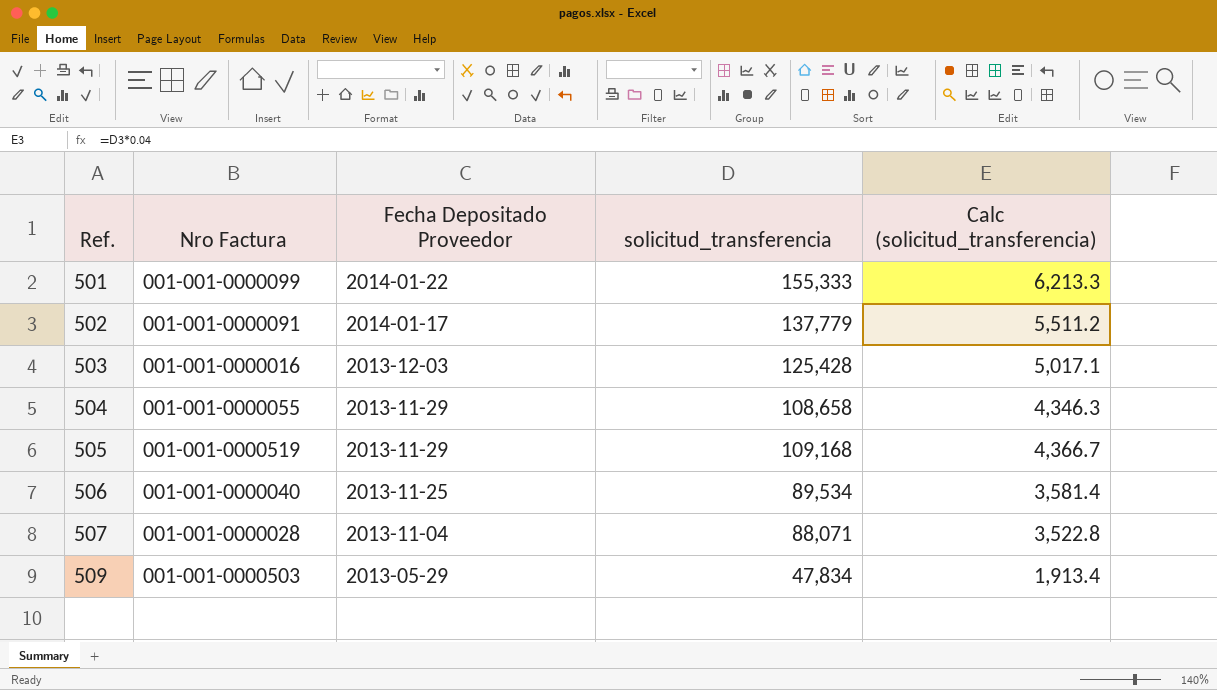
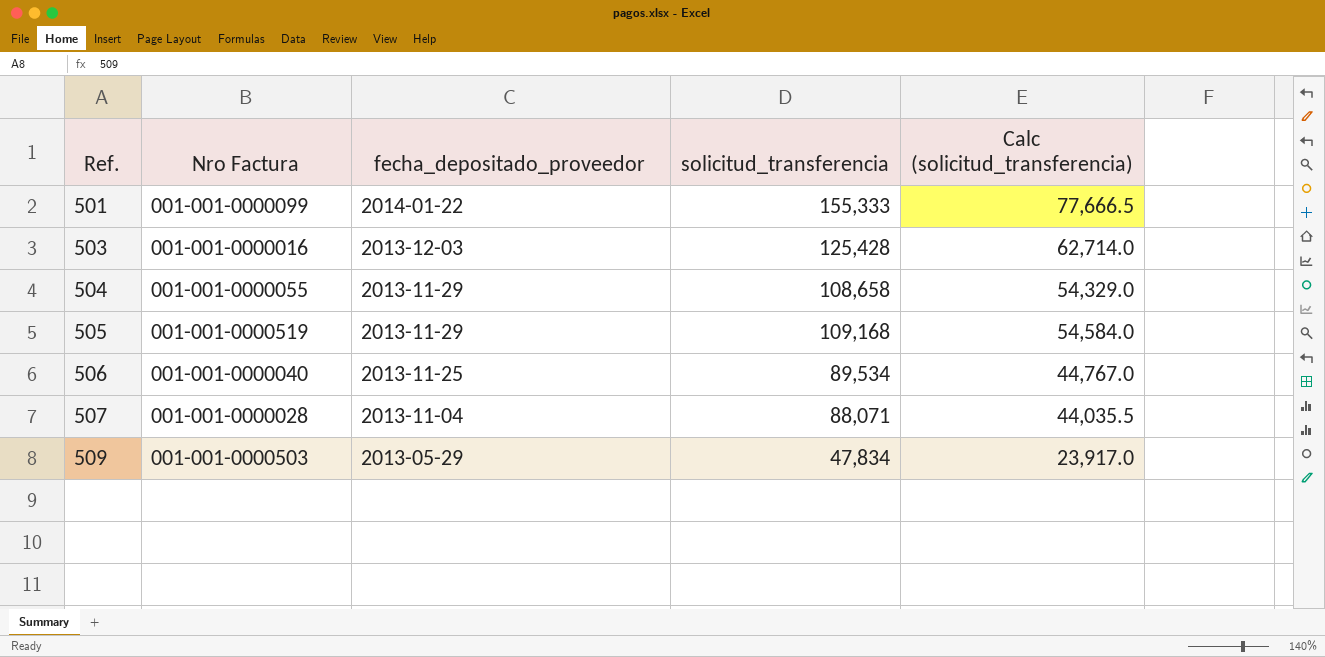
column name: Fecha Depositado Proveedor -> fecha_depositado_proveedor
column Calc (solicitud_transferencia) | formula: [solicitud_transferencia] * 0.04 -> [solicitud_transferencia] * 0.5
row 502: 001-001-0000091 | 2014-01-17 | 137,779 | 5,511.2 -> none

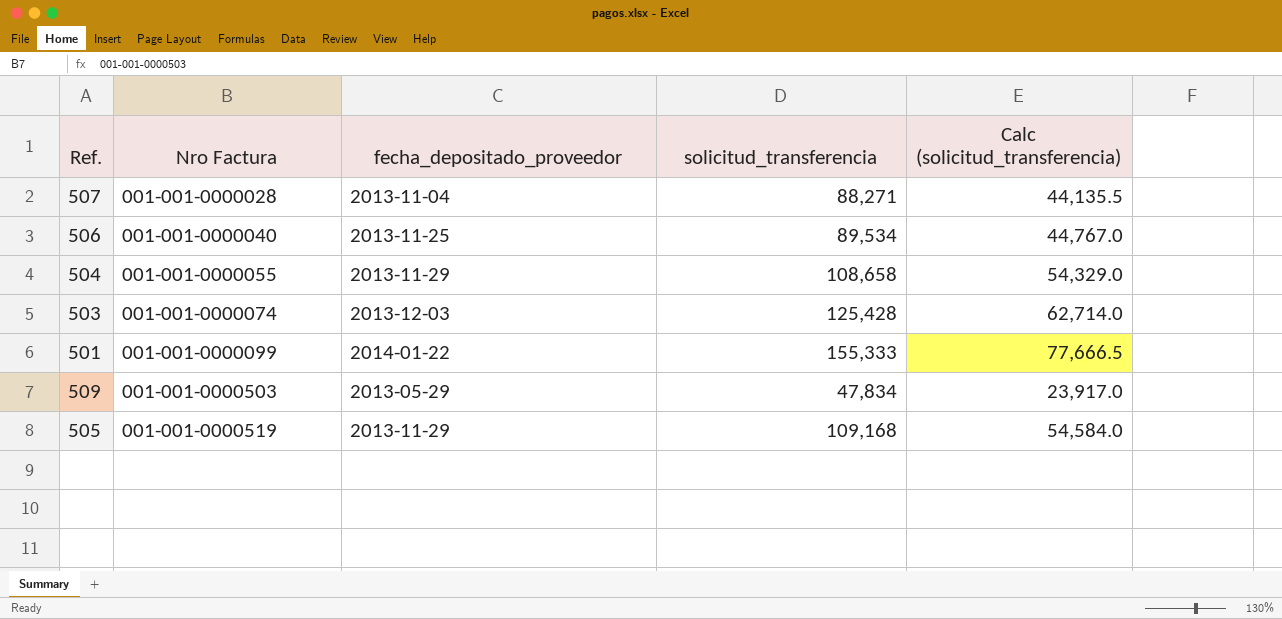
row order: Ref. ascending -> Nro Factura ascending
507 | solicitud_transferencia: 88,071 -> 88,271
507 | Calc (solicitud_transferencia): 44,035.5 -> 44,135.5
503 | Nro Factura: 001-001-0000016 -> 001-001-0000074

